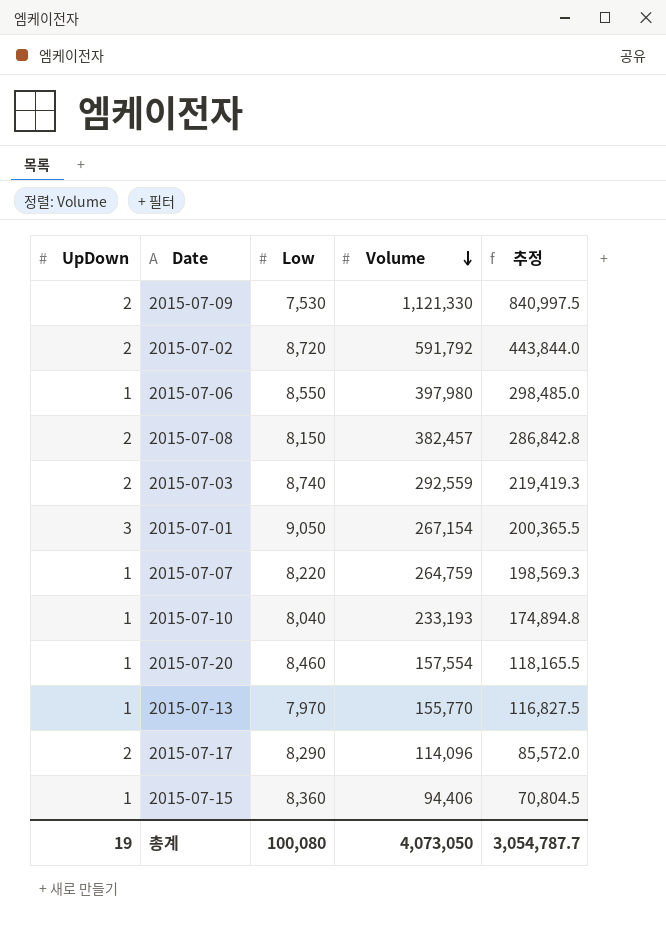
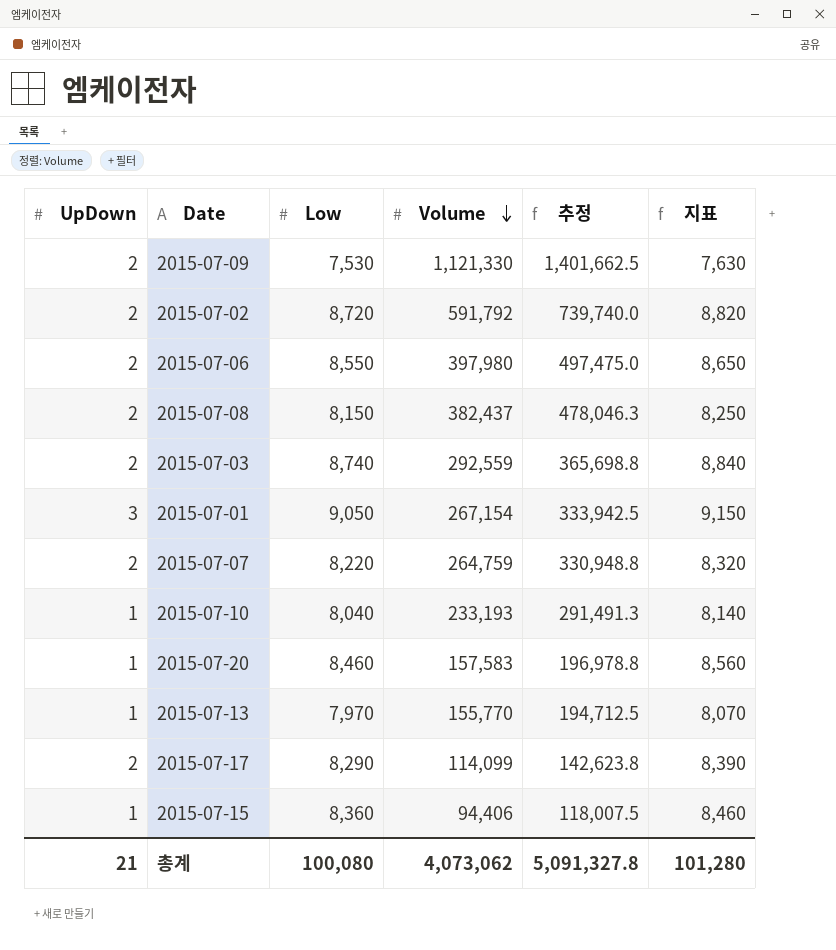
column 추정 | formula: [Volume] * 0.75 -> [Volume] * 1.25
column 지표 | formula: none -> [Low] + 100
2015-07-06 | UpDown: 1 -> 2
2015-07-08 | Volume: 382,457 -> 382,437
2015-07-07 | UpDown: 1 -> 2
2015-07-20 | Volume: 157,554 -> 157,583
2015-07-17 | Volume: 114,096 -> 114,099
총계 | UpDown: 19 -> 21
총계 | Volume: 4,073,050 -> 4,073,062
총계 | 추정: 3,054,787.7 -> 5,091,327.8

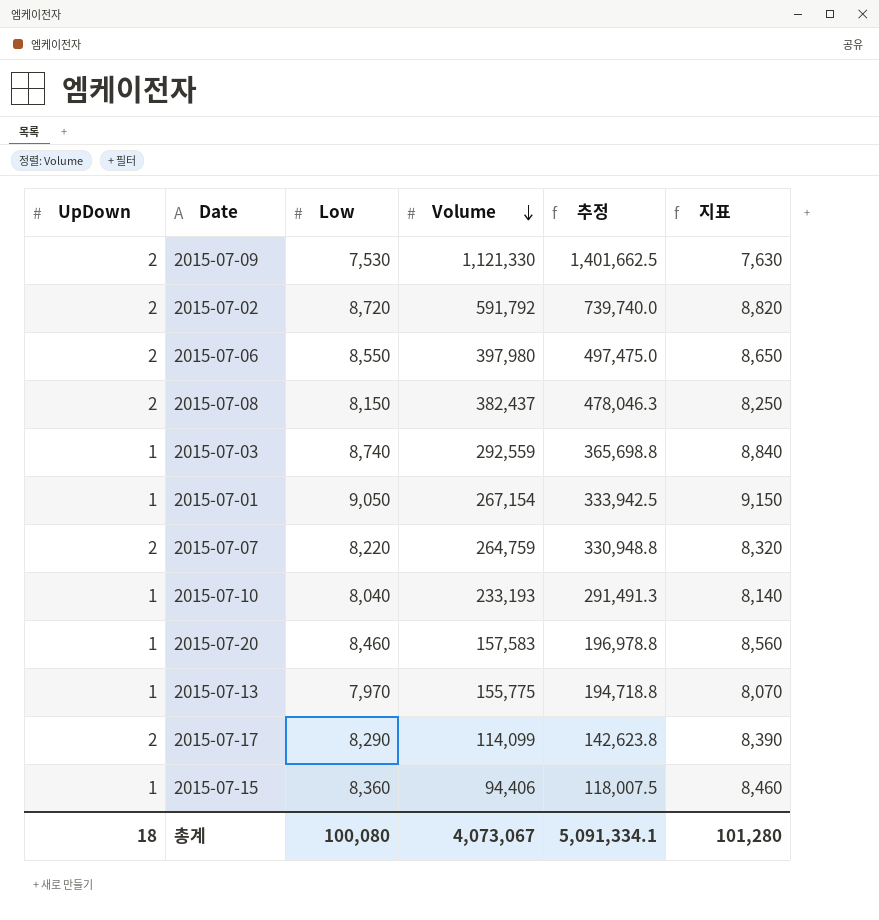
2015-07-03 | UpDown: 2 -> 1
2015-07-01 | UpDown: 3 -> 1
2015-07-13 | Volume: 155,770 -> 155,775
2015-07-13 | 추정: 194,712.5 -> 194,718.8
총계 | UpDown: 21 -> 18
총계 | Volume: 4,073,062 -> 4,073,067
총계 | 추정: 5,091,327.8 -> 5,091,334.1

